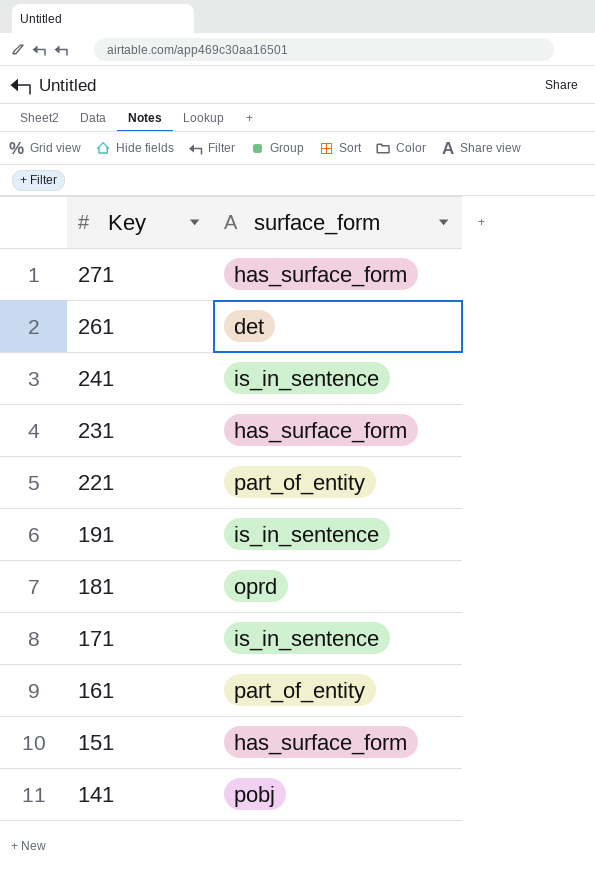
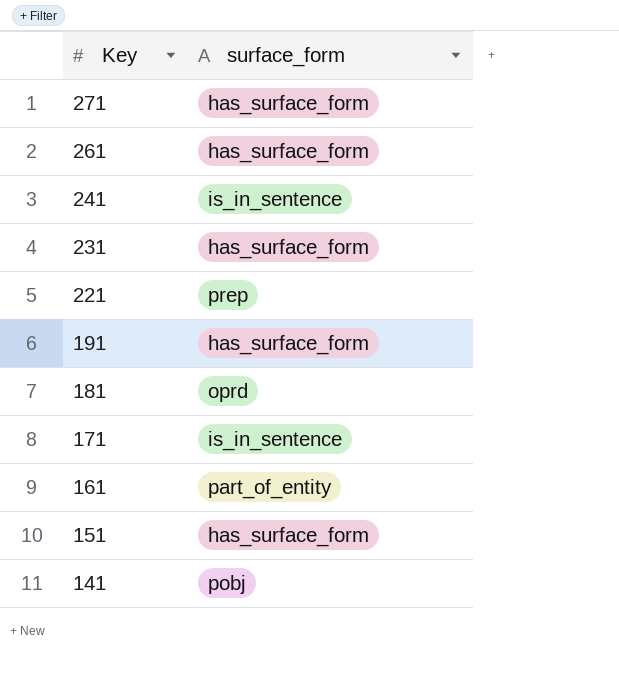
261 | surface_form: det -> has_surface_form
221 | surface_form: part_of_entity -> prep
191 | surface_form: is_in_sentence -> has_surface_form

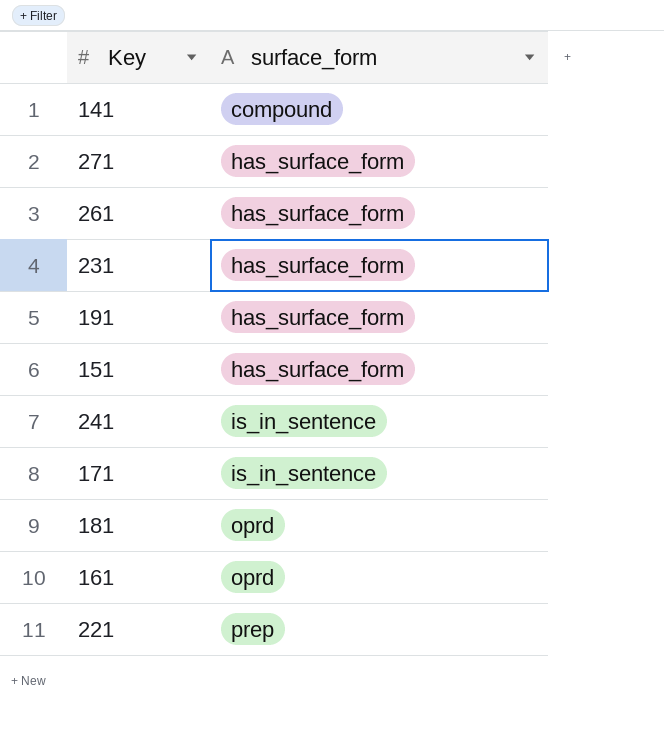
row order: Key descending -> surface_form ascending
141 | surface_form: pobj -> compound
161 | surface_form: part_of_entity -> oprd

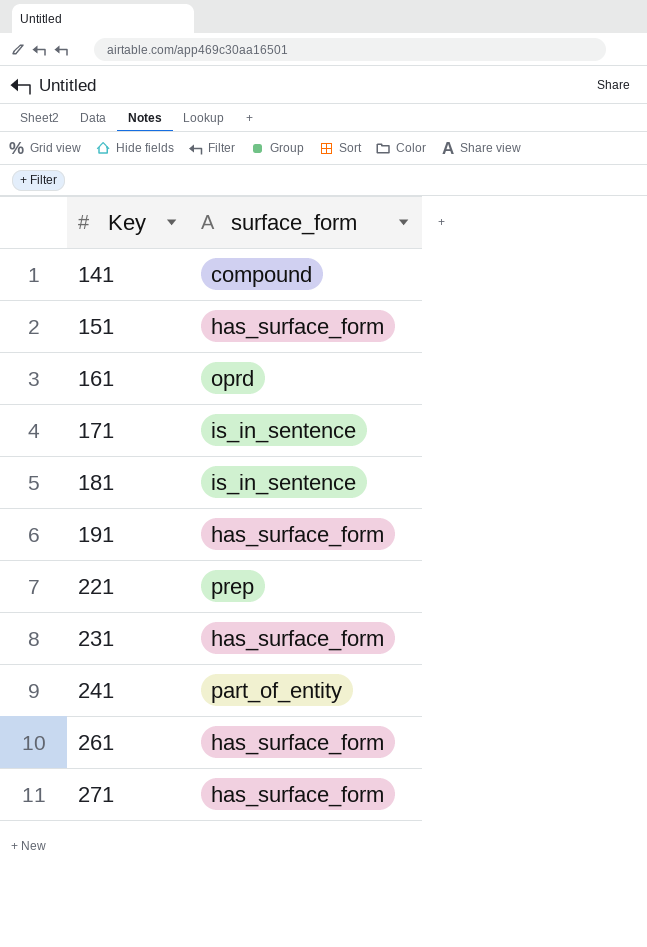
row order: surface_form ascending -> Key ascending
181 | surface_form: oprd -> is_in_sentence
241 | surface_form: is_in_sentence -> part_of_entity

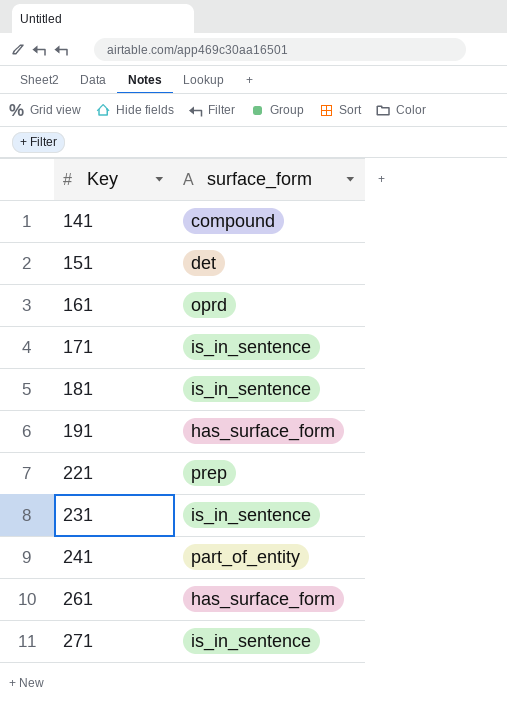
151 | surface_form: has_surface_form -> det
231 | surface_form: has_surface_form -> is_in_sentence
271 | surface_form: has_surface_form -> is_in_sentence

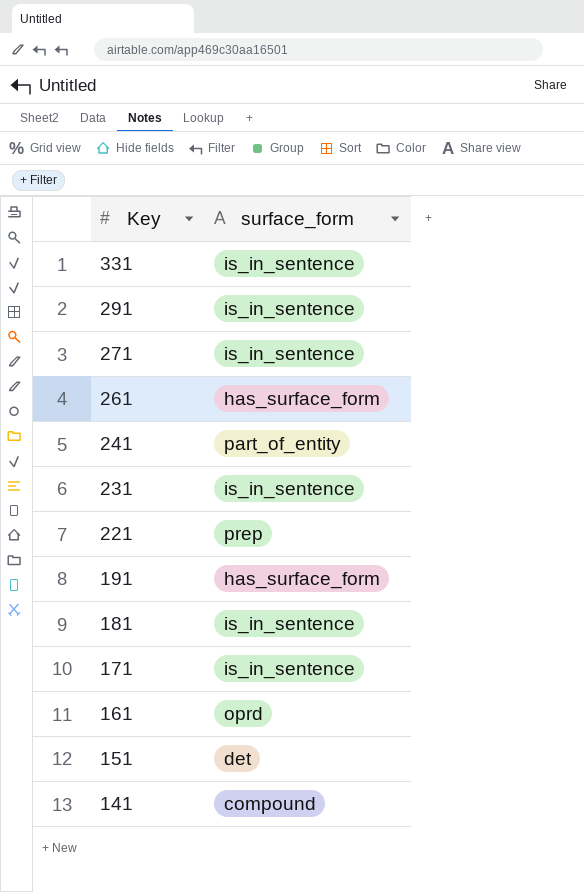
row order: Key ascending -> Key descending
row 331: none -> is_in_sentence
row 291: none -> is_in_sentence

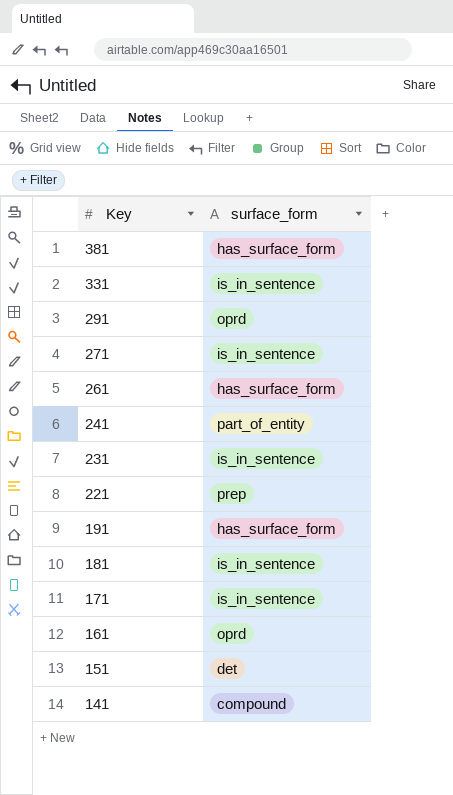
row 381: none -> has_surface_form
291 | surface_form: is_in_sentence -> oprd

